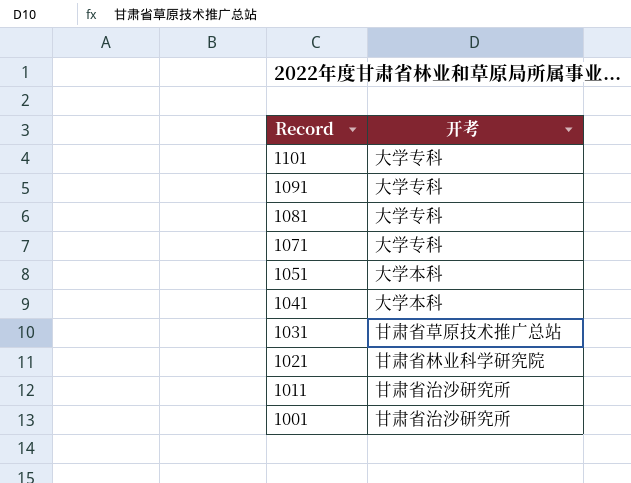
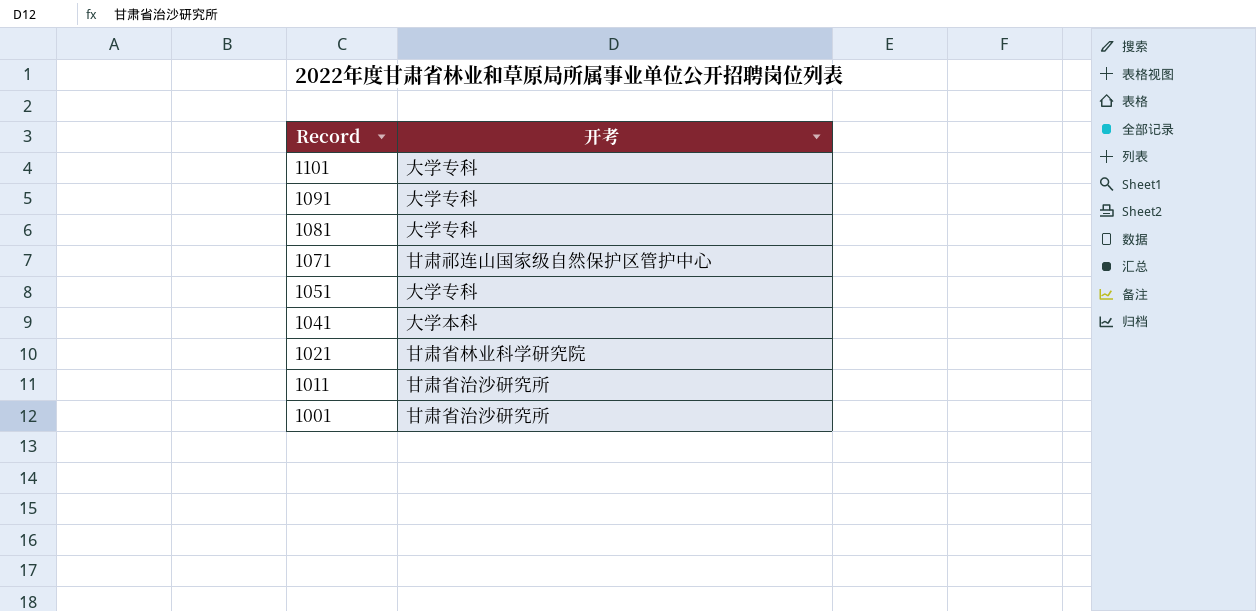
row 1031: 甘肃省草原技术推广总站 -> none
1071 | 开考: 大学专科 -> 甘肃祁连山国家级自然保护区管护中心
1051 | 开考: 大学本科 -> 大学专科

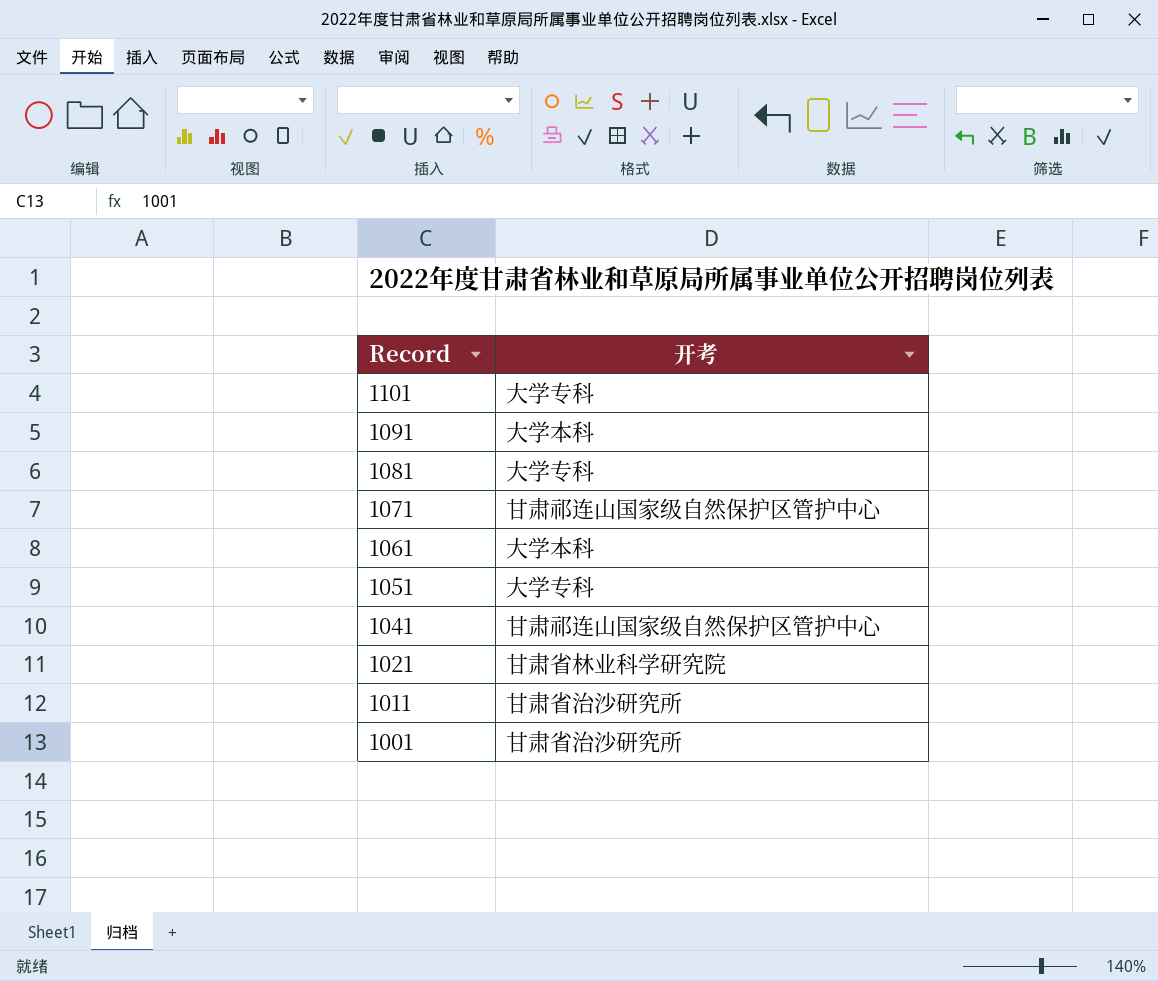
1091 | 开考: 大学专科 -> 大学本科
row 1061: none -> 大学本科
1041 | 开考: 大学本科 -> 甘肃祁连山国家级自然保护区管护中心

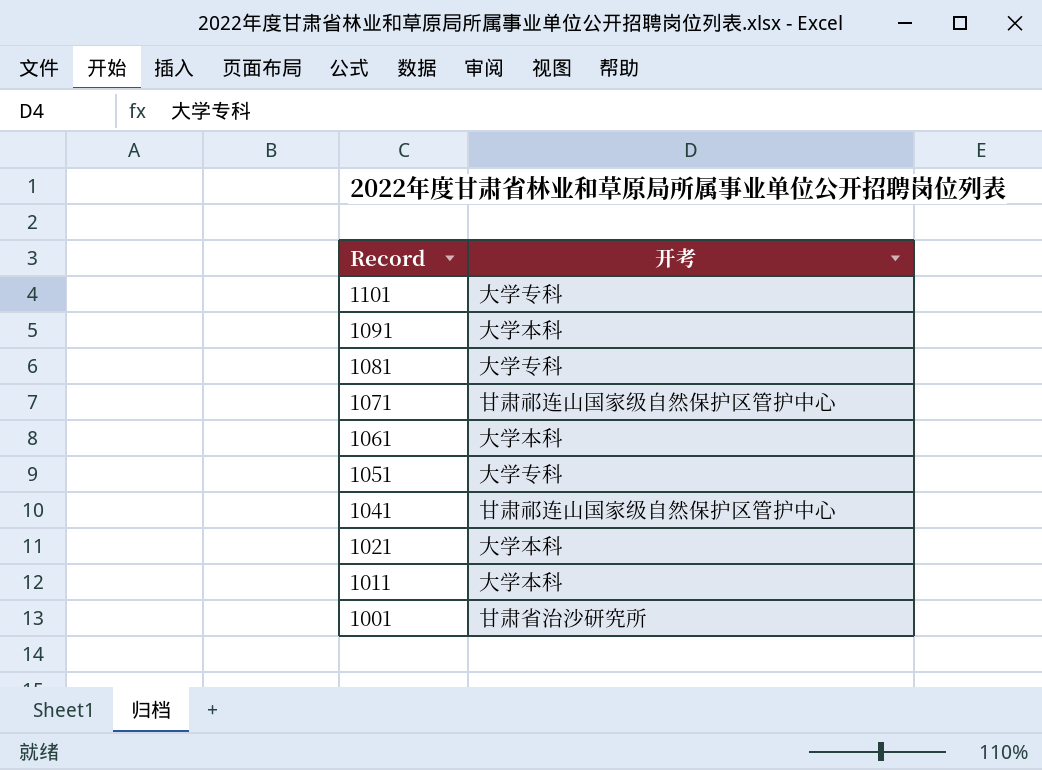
1021 | 开考: 甘肃省林业科学研究院 -> 大学本科
1011 | 开考: 甘肃省治沙研究所 -> 大学本科

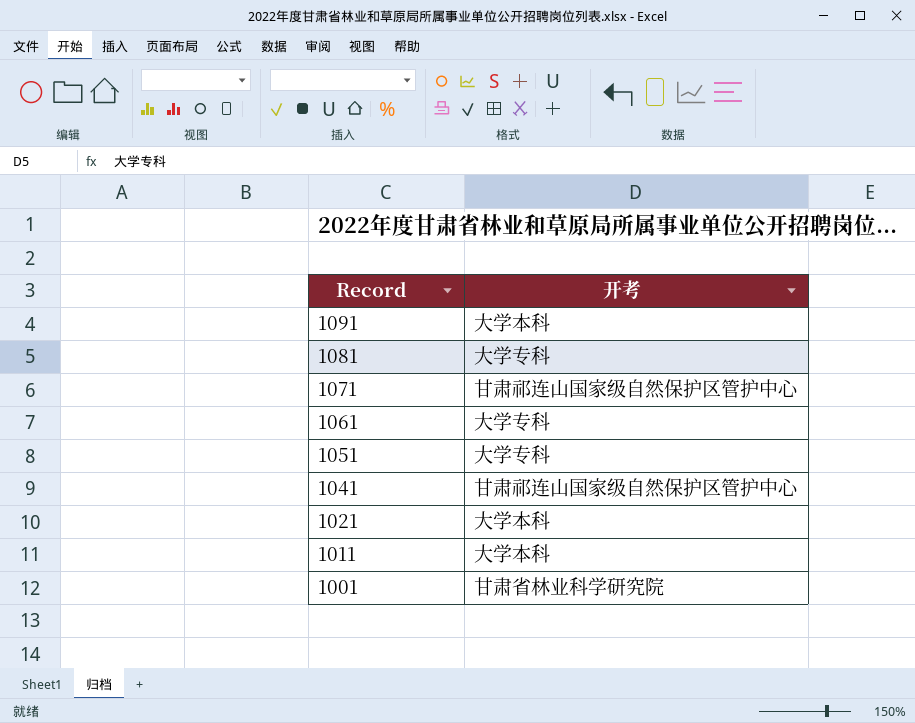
row 1101: 大学专科 -> none
1061 | 开考: 大学本科 -> 大学专科
1001 | 开考: 甘肃省治沙研究所 -> 甘肃省林业科学研究院

